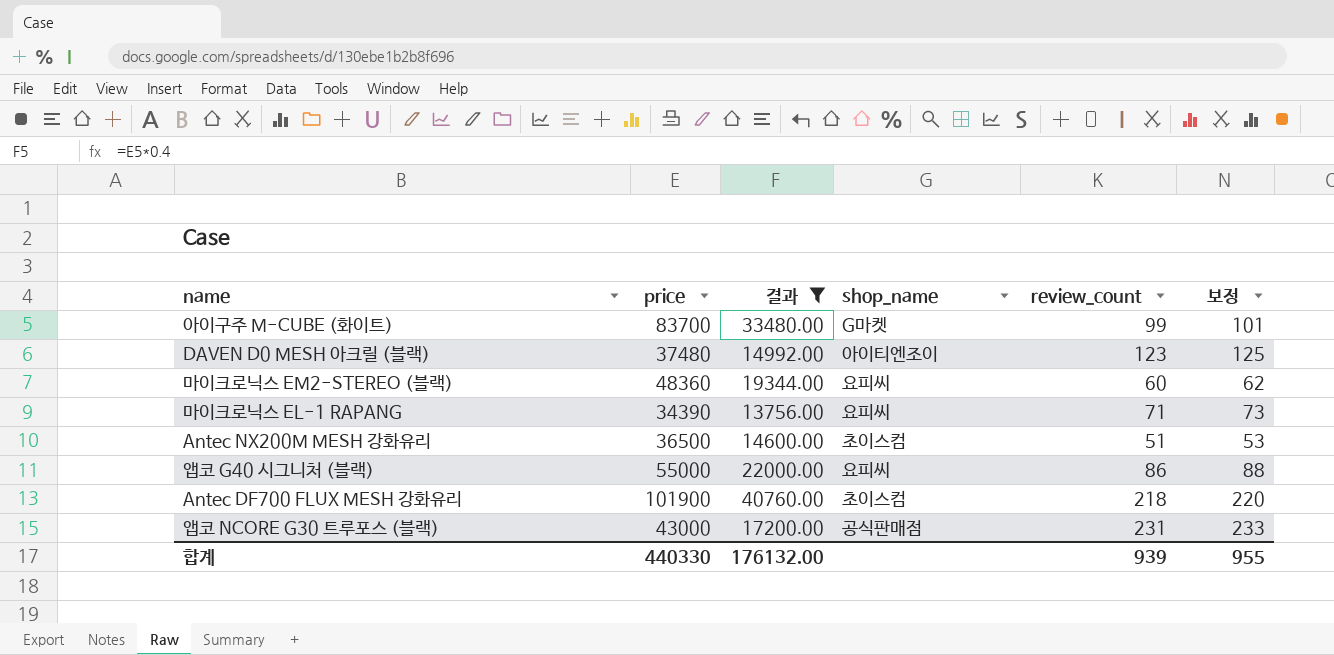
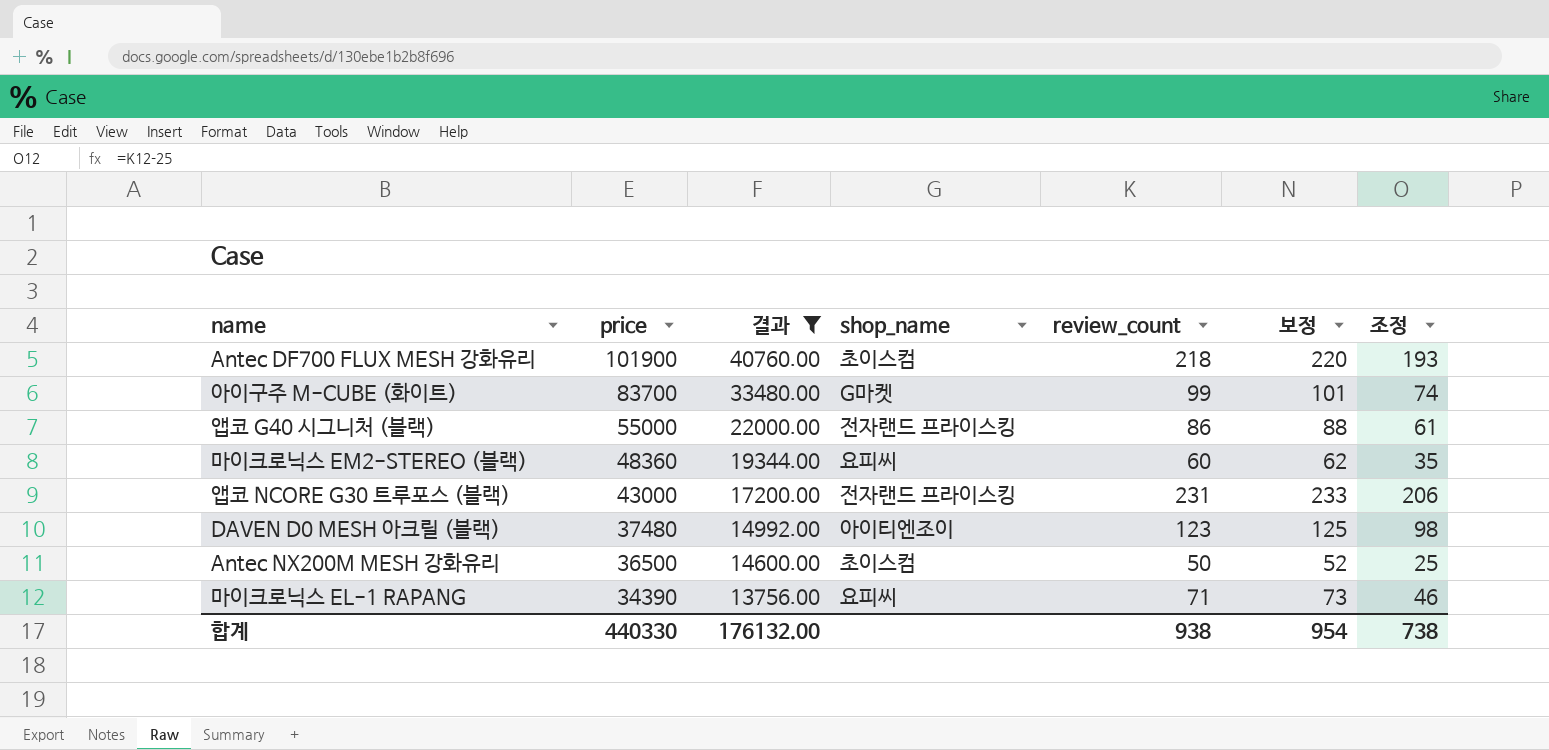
row order: none -> price descending
column 조정 | formula: none -> [review_count] - 25
앱코 G40 시그니처 (블랙) | shop_name: 요피씨 -> 전자랜드 프라이스킹
앱코 NCORE G30 트루포스 (블랙) | shop_name: 공식판매점 -> 전자랜드 프라이스킹
Antec NX200M MESH 강화유리 | review_count: 51 -> 50
Antec NX200M MESH 강화유리 | 보정: 53 -> 52
합계 | review_count: 939 -> 938
합계 | 보정: 955 -> 954

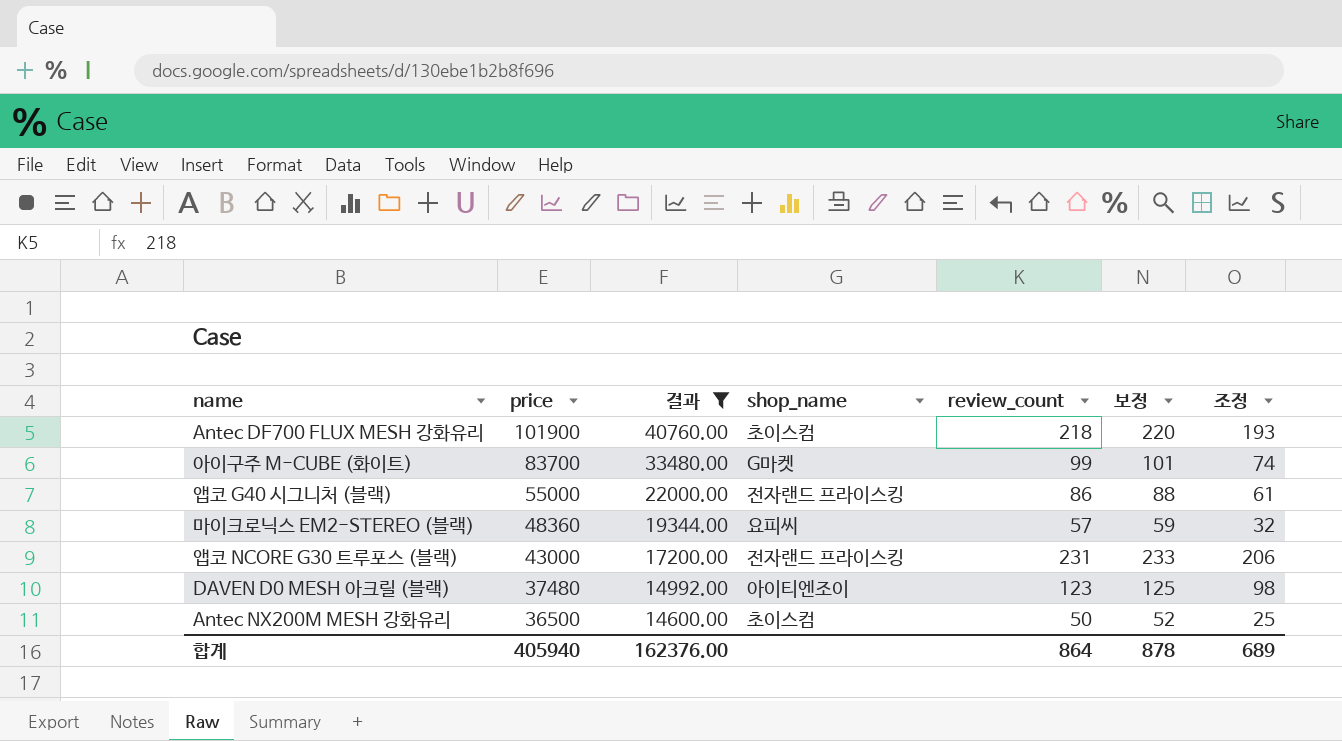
row 마이크로닉스 EL-1 RAPANG: 34390 | 13756.00 | 요피씨 | 71 | 73 | 46 -> none
마이크로닉스 EM2-STEREO (블랙) | review_count: 60 -> 57
마이크로닉스 EM2-STEREO (블랙) | 보정: 62 -> 59
마이크로닉스 EM2-STEREO (블랙) | 조정: 35 -> 32
합계 | price: 440330 -> 405940
합계 | 결과: 176132.00 -> 162376.00
합계 | review_count: 938 -> 864
합계 | 보정: 954 -> 878
합계 | 조정: 738 -> 689

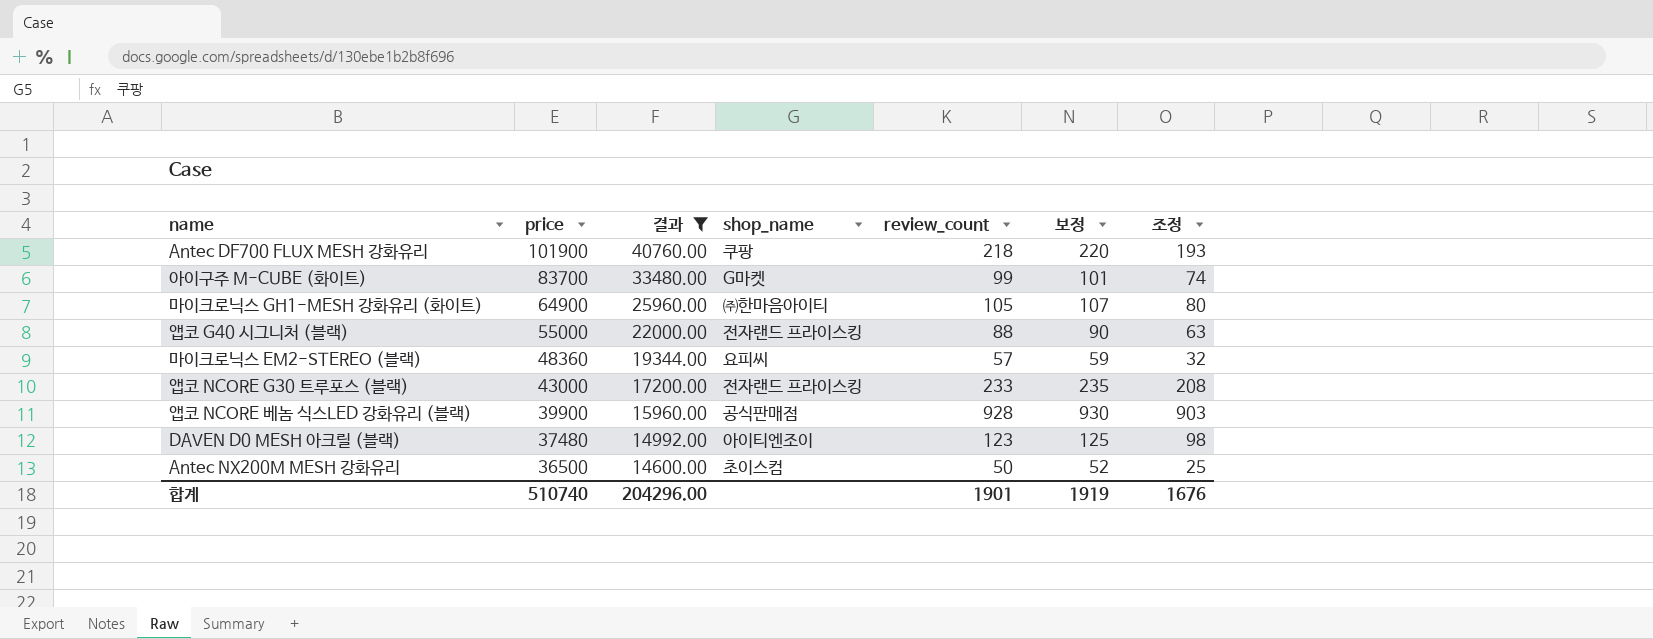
Antec DF700 FLUX MESH 강화유리 | shop_name: 초이스컴 -> 쿠팡
row 마이크로닉스 GH1-MESH 강화유리 (화이트): none -> 64900 | 25960.00 | ㈜한마음아이티 | 105 | 107 | 80
앱코 G40 시그니처 (블랙) | review_count: 86 -> 88
앱코 G40 시그니처 (블랙) | 보정: 88 -> 90
앱코 G40 시그니처 (블랙) | 조정: 61 -> 63
앱코 NCORE G30 트루포스 (블랙) | review_count: 231 -> 233
앱코 NCORE G30 트루포스 (블랙) | 보정: 233 -> 235
앱코 NCORE G30 트루포스 (블랙) | 조정: 206 -> 208
row 앱코 NCORE 베놈 식스LED 강화유리 (블랙): none -> 39900 | 15960.00 | 공식판매점 | 928 | 930 | 903
합계 | price: 405940 -> 510740
합계 | 결과: 162376.00 -> 204296.00
합계 | review_count: 864 -> 1901
합계 | 보정: 878 -> 1919
합계 | 조정: 689 -> 1676

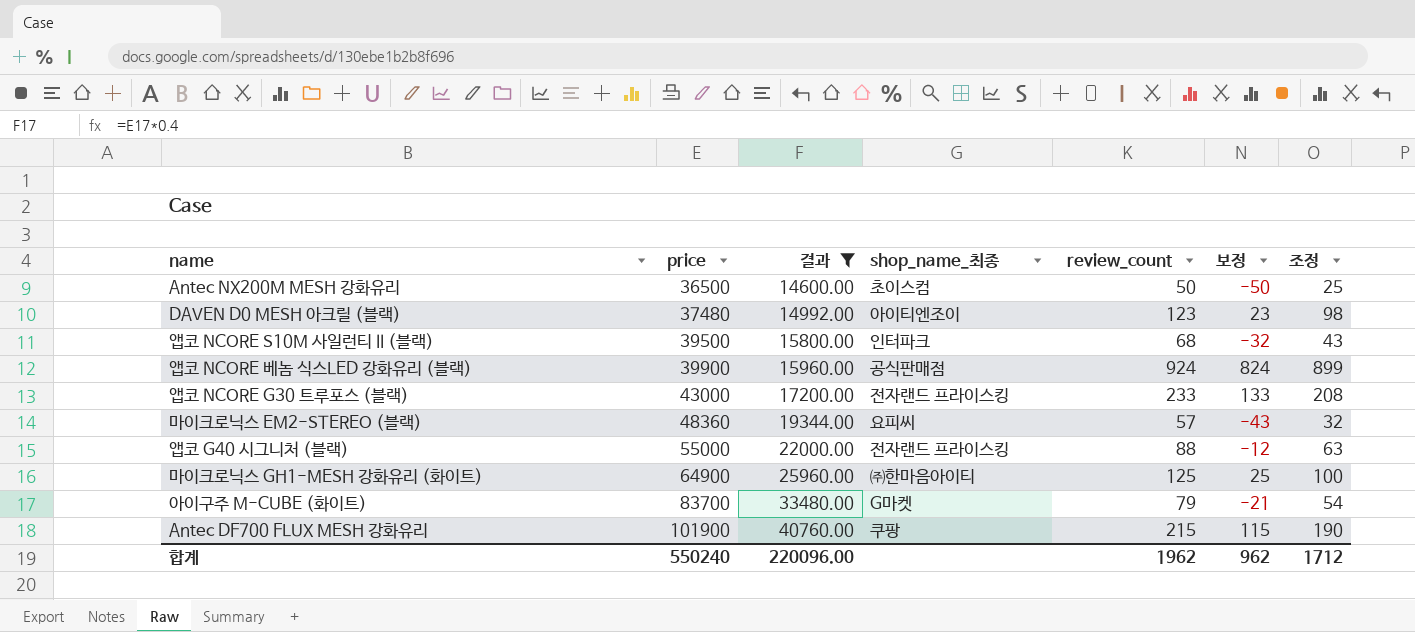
row order: price descending -> price ascending
column name: shop_name -> shop_name_최종
column 보정 | formula: [review_count] + 2 -> [review_count] - 100
row 앱코 NCORE S10M 사일런티 II (블랙): none -> 39500 | 15800.00 | 인터파크 | 68 | -32 | 43
앱코 NCORE 베놈 식스LED 강화유리 (블랙) | review_count: 928 -> 924
앱코 NCORE 베놈 식스LED 강화유리 (블랙) | 조정: 903 -> 899
마이크로닉스 GH1-MESH 강화유리 (화이트) | review_count: 105 -> 125
마이크로닉스 GH1-MESH 강화유리 (화이트) | 조정: 80 -> 100
아이구주 M-CUBE (화이트) | review_count: 99 -> 79
아이구주 M-CUBE (화이트) | 조정: 74 -> 54
Antec DF700 FLUX MESH 강화유리 | review_count: 218 -> 215
Antec DF700 FLUX MESH 강화유리 | 조정: 193 -> 190
합계 | price: 510740 -> 550240
합계 | 결과: 204296.00 -> 220096.00
합계 | review_count: 1901 -> 1962
합계 | 보정: 1919 -> 962
합계 | 조정: 1676 -> 1712

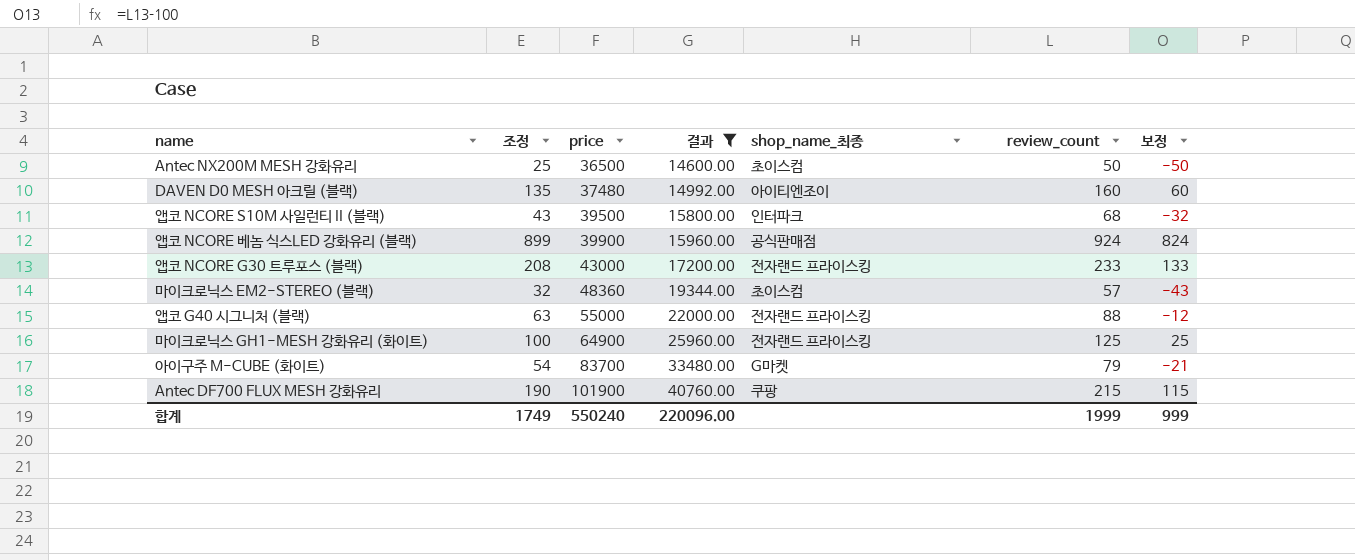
column 조정 | position: 7 -> 2
DAVEN D0 MESH 아크릴 (블랙) | 조정: 98 -> 135
DAVEN D0 MESH 아크릴 (블랙) | review_count: 123 -> 160
DAVEN D0 MESH 아크릴 (블랙) | 보정: 23 -> 60
마이크로닉스 EM2-STEREO (블랙) | shop_name_최종: 요피씨 -> 초이스컴
마이크로닉스 GH1-MESH 강화유리 (화이트) | shop_name_최종: ㈜한마음아이티 -> 전자랜드 프라이스킹
합계 | 조정: 1712 -> 1749
합계 | review_count: 1962 -> 1999
합계 | 보정: 962 -> 999

